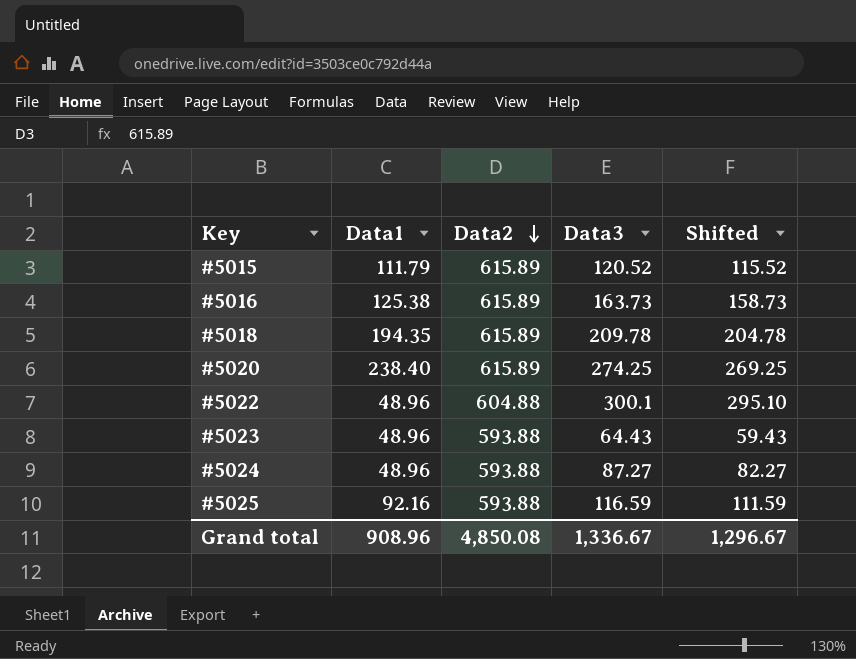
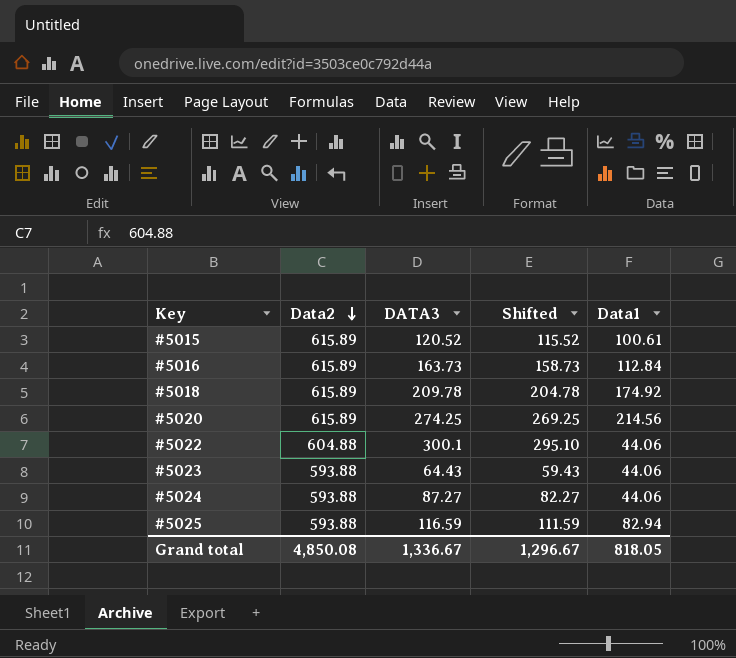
column name: Data3 -> DATA3
column Data1 | position: 2 -> 5
#5015 | Data1: 111.79 -> 100.61
#5016 | Data1: 125.38 -> 112.84
#5018 | Data1: 194.35 -> 174.92
#5020 | Data1: 238.40 -> 214.56
#5022 | Data1: 48.96 -> 44.06
#5023 | Data1: 48.96 -> 44.06
#5024 | Data1: 48.96 -> 44.06
#5025 | Data1: 92.16 -> 82.94
Grand total | Data1: 908.96 -> 818.05

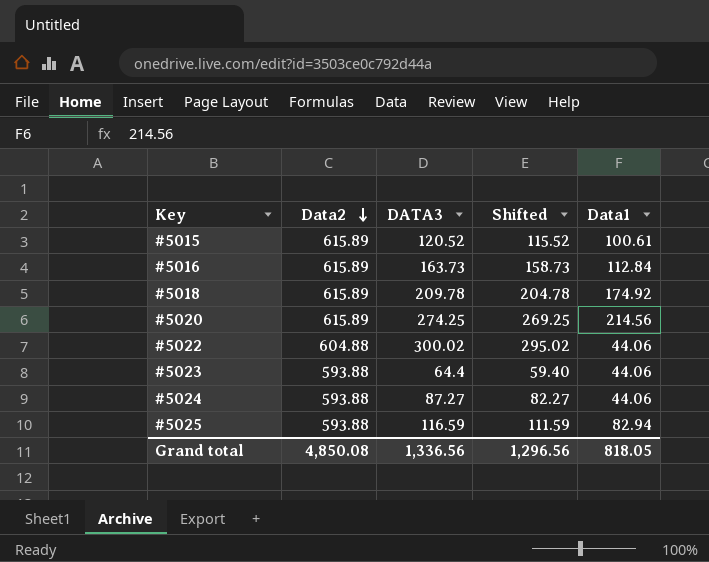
#5022 | DATA3: 300.1 -> 300.02
#5022 | Shifted: 295.10 -> 295.02
#5023 | DATA3: 64.43 -> 64.4
#5023 | Shifted: 59.43 -> 59.40
Grand total | DATA3: 1,336.67 -> 1,336.56
Grand total | Shifted: 1,296.67 -> 1,296.56

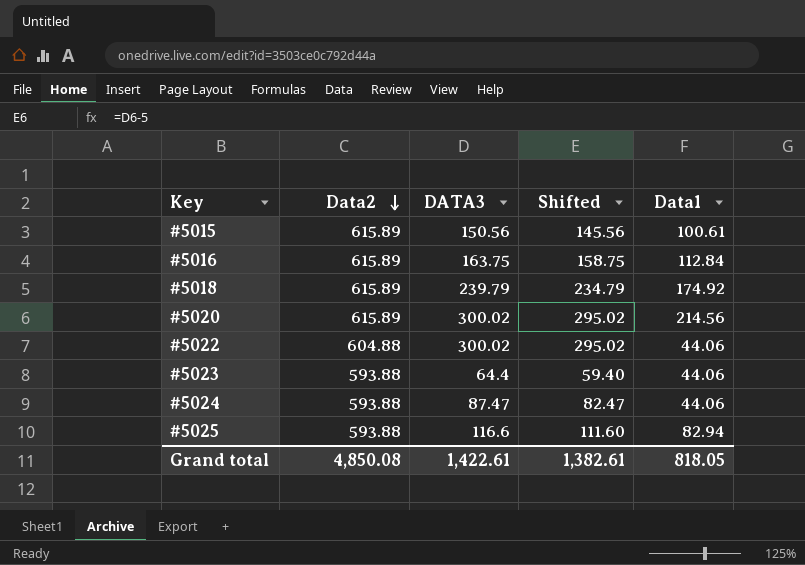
#5015 | DATA3: 120.52 -> 150.56
#5015 | Shifted: 115.52 -> 145.56
#5016 | DATA3: 163.73 -> 163.75
#5016 | Shifted: 158.73 -> 158.75
#5018 | DATA3: 209.78 -> 239.79
#5018 | Shifted: 204.78 -> 234.79
#5020 | DATA3: 274.25 -> 300.02
#5020 | Shifted: 269.25 -> 295.02
#5024 | DATA3: 87.27 -> 87.47
#5024 | Shifted: 82.27 -> 82.47
#5025 | DATA3: 116.59 -> 116.6
#5025 | Shifted: 111.59 -> 111.60
Grand total | DATA3: 1,336.56 -> 1,422.61
Grand total | Shifted: 1,296.56 -> 1,382.61

